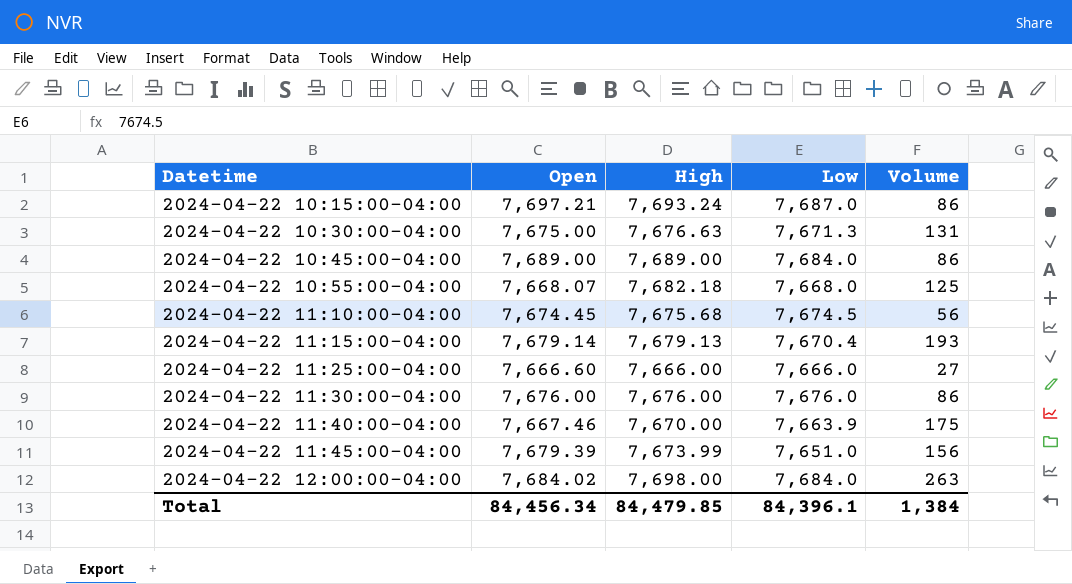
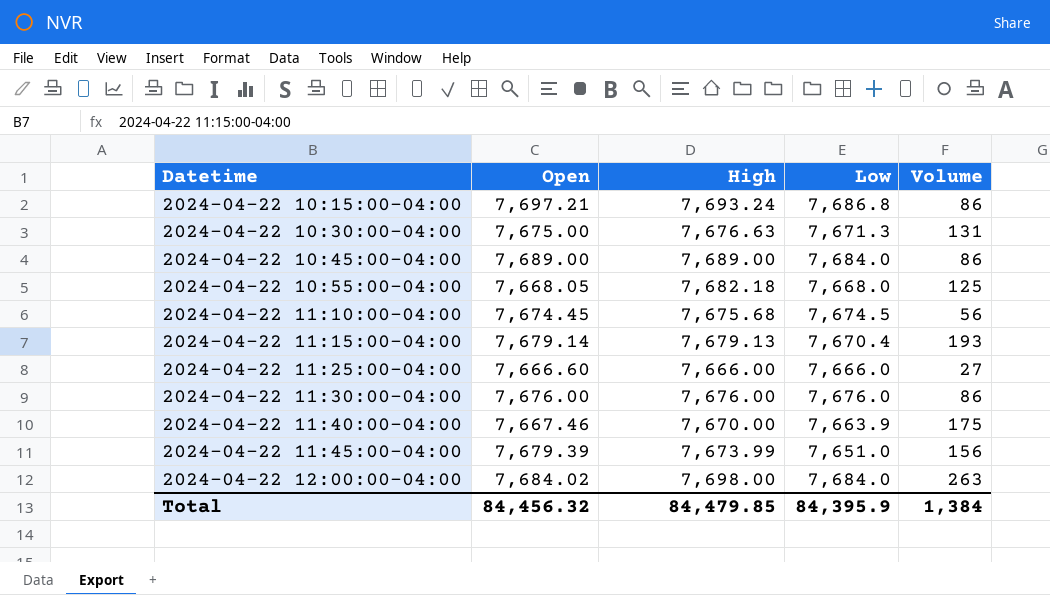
2024-04-22 10:15:00-04:00 | Low: 7,687.0 -> 7,686.8
2024-04-22 10:55:00-04:00 | Open: 7,668.07 -> 7,668.05
Total | Open: 84,456.34 -> 84,456.32
Total | Low: 84,396.1 -> 84,395.9

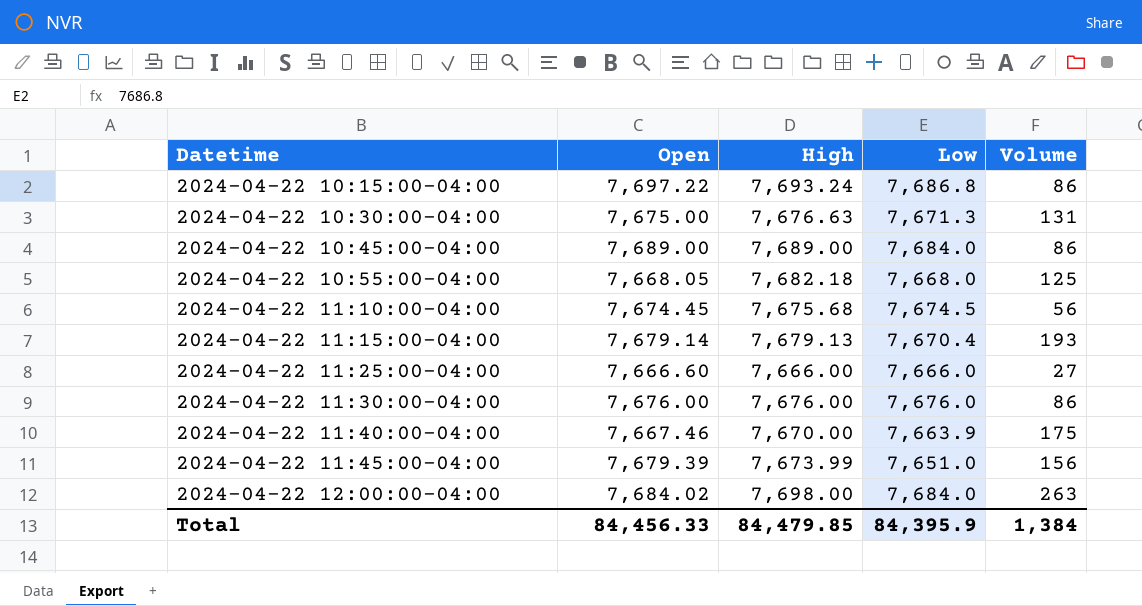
2024-04-22 10:15:00-04:00 | Open: 7,697.21 -> 7,697.22
Total | Open: 84,456.32 -> 84,456.33

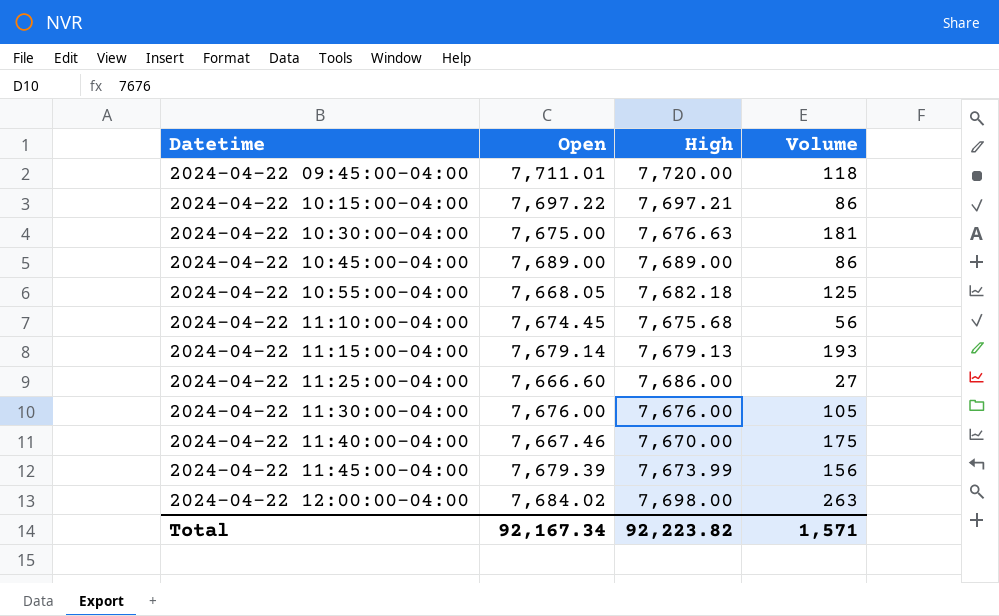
column Low | position: 4 -> none
row 2024-04-22 09:45:00-04:00: none -> 7,711.01 | 7,720.00 | 118
2024-04-22 10:15:00-04:00 | High: 7,693.24 -> 7,697.21
2024-04-22 10:30:00-04:00 | Volume: 131 -> 181
2024-04-22 11:25:00-04:00 | High: 7,666.00 -> 7,686.00
2024-04-22 11:30:00-04:00 | Volume: 86 -> 105
Total | Open: 84,456.33 -> 92,167.34
Total | High: 84,479.85 -> 92,223.82
Total | Volume: 1,384 -> 1,571

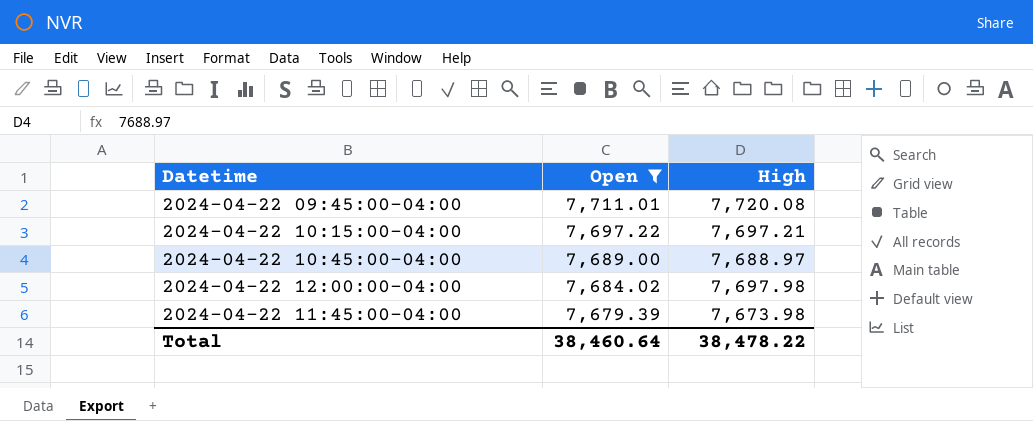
filter: none -> Open >= 7,679.39
row order: Datetime ascending -> Open descending
column Volume | position: 4 -> none
2024-04-22 09:45:00-04:00 | High: 7,720.00 -> 7,720.08
2024-04-22 10:45:00-04:00 | High: 7,689.00 -> 7,688.97
2024-04-22 12:00:00-04:00 | High: 7,698.00 -> 7,697.98
2024-04-22 11:45:00-04:00 | High: 7,673.99 -> 7,673.98
Total | Open: 92,167.34 -> 38,460.64
Total | High: 92,223.82 -> 38,478.22

